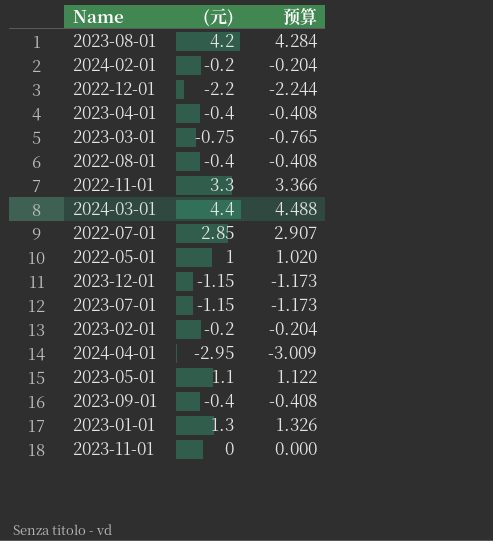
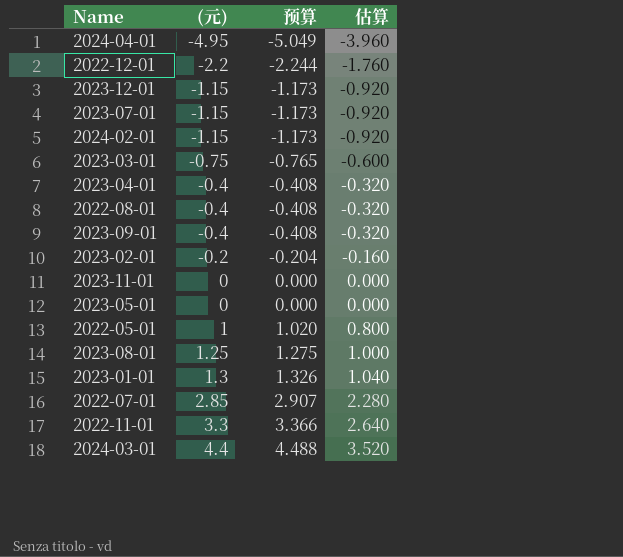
row order: none -> (元) ascending
column 估算 | formula: none -> [(元)] * 0.8
2024-04-01 | (元): -2.95 -> -4.95
2024-04-01 | 预算: -3.009 -> -5.049
2024-02-01 | (元): -0.2 -> -1.15
2024-02-01 | 预算: -0.204 -> -1.173
2023-05-01 | (元): 1.1 -> 0
2023-05-01 | 预算: 1.122 -> 0.000
2023-08-01 | (元): 4.2 -> 1.25
2023-08-01 | 预算: 4.284 -> 1.275

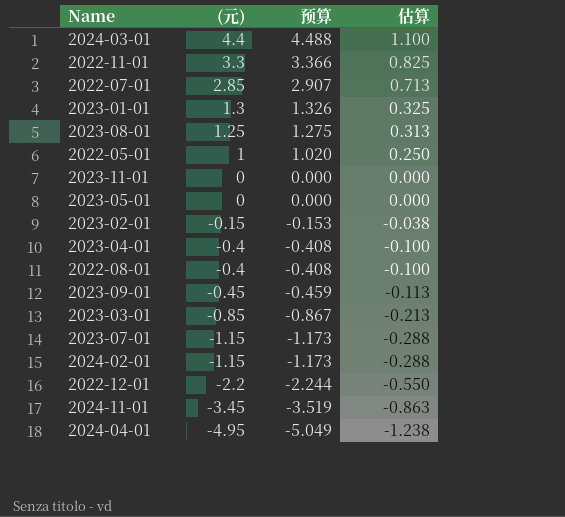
row order: (元) ascending -> (元) descending
column 估算 | formula: [(元)] * 0.8 -> [(元)] * 0.25
row 2023-12-01: -1.15 | -1.173 | -0.920 -> none
2023-02-01 | (元): -0.2 -> -0.15
2023-02-01 | 预算: -0.204 -> -0.153
2023-09-01 | (元): -0.4 -> -0.45
2023-09-01 | 预算: -0.408 -> -0.459
2023-03-01 | (元): -0.75 -> -0.85
2023-03-01 | 预算: -0.765 -> -0.867
row 2024-11-01: none -> -3.45 | -3.519 | -0.863

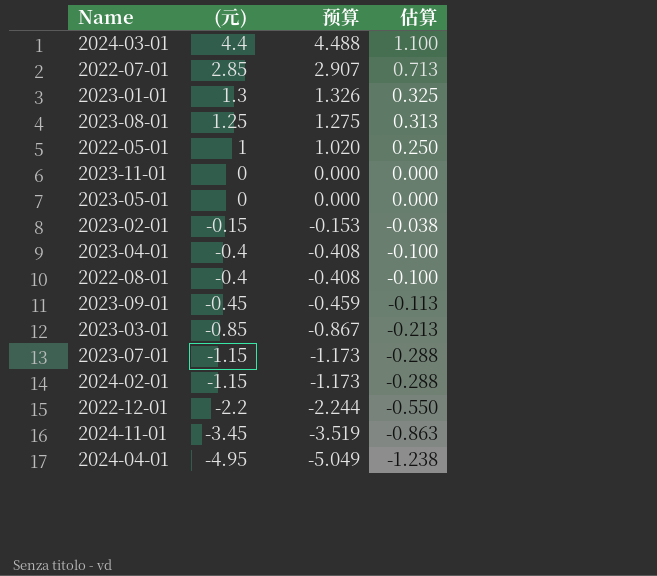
row 2022-11-01: 3.3 | 3.366 | 0.825 -> none

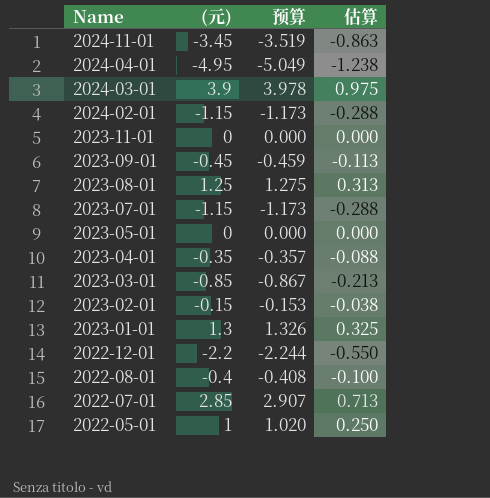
row order: (元) descending -> Name descending
2024-03-01 | (元): 4.4 -> 3.9
2024-03-01 | 预算: 4.488 -> 3.978
2024-03-01 | 估算: 1.100 -> 0.975
2023-04-01 | (元): -0.4 -> -0.35
2023-04-01 | 预算: -0.408 -> -0.357
2023-04-01 | 估算: -0.100 -> -0.088

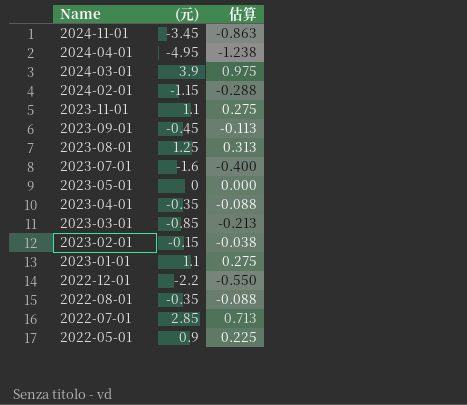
column 预算 | formula: [(元)] * 1.02 -> none
2023-11-01 | (元): 0 -> 1.1
2023-11-01 | 估算: 0.000 -> 0.275
2023-07-01 | (元): -1.15 -> -1.6
2023-07-01 | 估算: -0.288 -> -0.400
2023-01-01 | (元): 1.3 -> 1.1
2023-01-01 | 估算: 0.325 -> 0.275
2022-08-01 | (元): -0.4 -> -0.35
2022-08-01 | 估算: -0.100 -> -0.088
2022-05-01 | (元): 1 -> 0.9
2022-05-01 | 估算: 0.250 -> 0.225

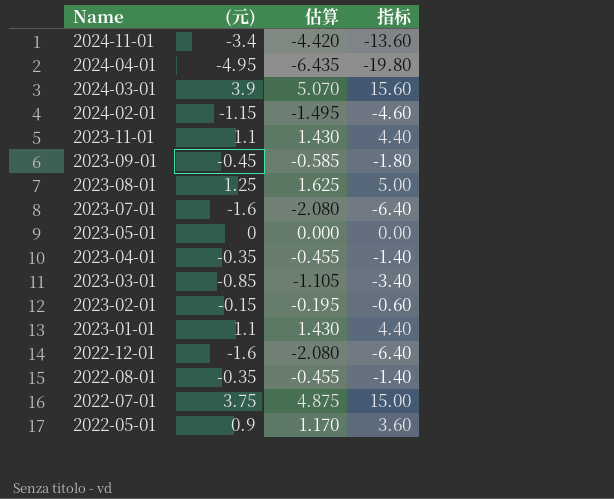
column 估算 | formula: [(元)] * 0.25 -> [(元)] * 1.3
column 指标 | formula: none -> [(元)] * 4
2024-11-01 | (元): -3.45 -> -3.4
2022-12-01 | (元): -2.2 -> -1.6
2022-07-01 | (元): 2.85 -> 3.75

